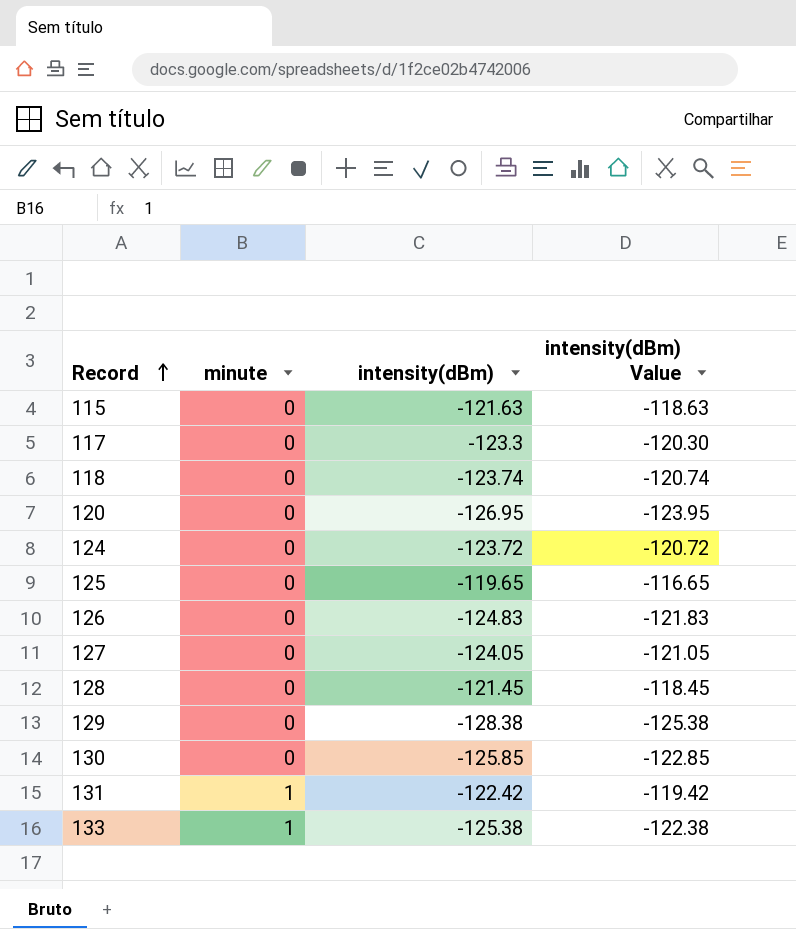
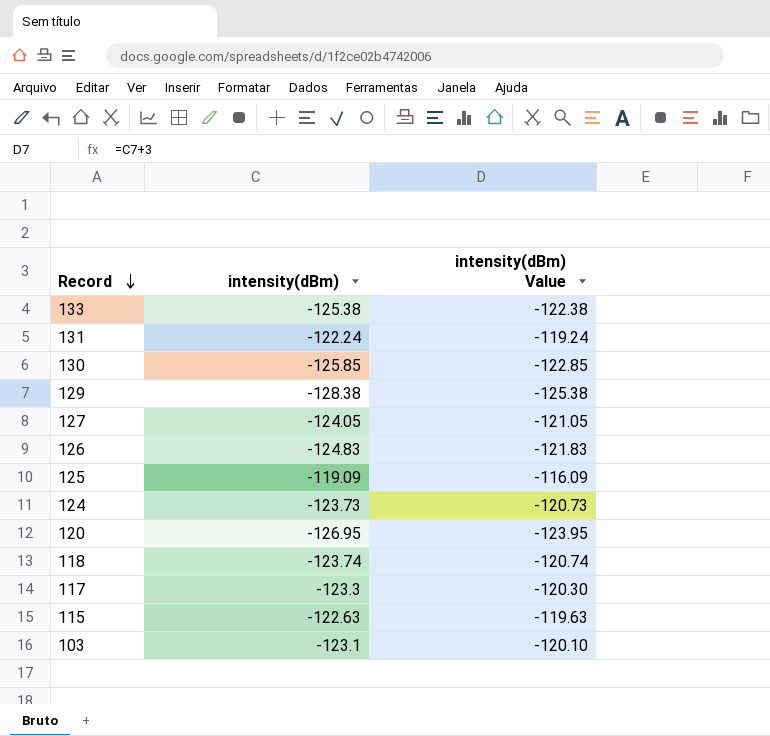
row order: Record ascending -> Record descending
column minute | position: 2 -> none
row 128: 0 | -121.45 | -118.45 -> none
131 | intensity(dBm): -122.42 -> -122.24
131 | intensity(dBm) Value: -119.42 -> -119.24
125 | intensity(dBm): -119.65 -> -119.09
125 | intensity(dBm) Value: -116.65 -> -116.09
124 | intensity(dBm): -123.72 -> -123.73
124 | intensity(dBm) Value: -120.72 -> -120.73
115 | intensity(dBm): -121.63 -> -122.63
115 | intensity(dBm) Value: -118.63 -> -119.63
row 103: none -> -123.1 | -120.10

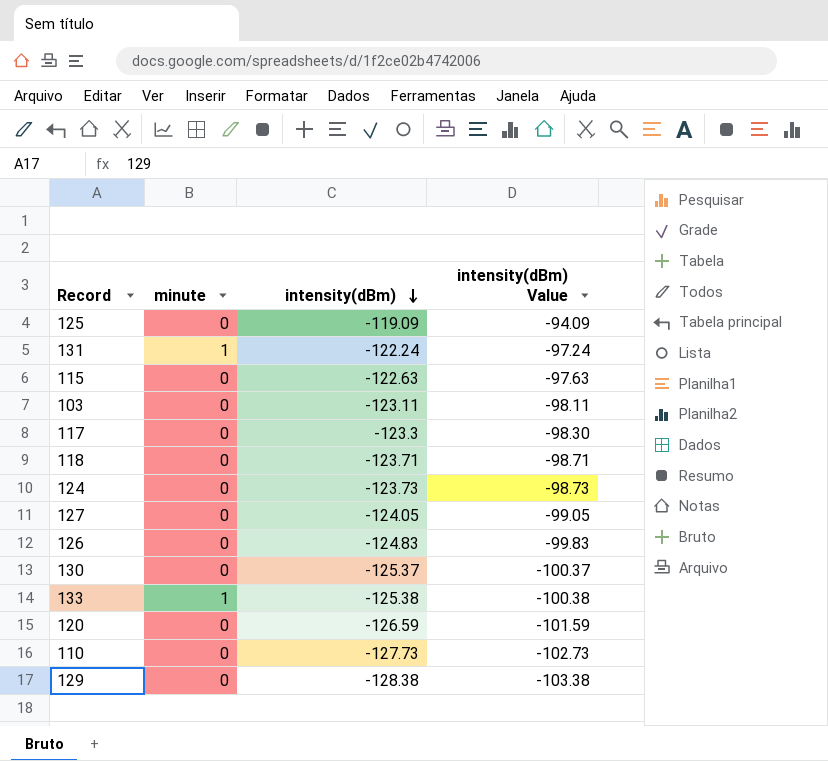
row order: Record descending -> intensity(dBm) descending
column minute | position: none -> 2
column intensity(dBm) Value | formula: [intensity(dBm)] + 3 -> [intensity(dBm)] + 25
103 | intensity(dBm): -123.1 -> -123.11
118 | intensity(dBm): -123.74 -> -123.71
130 | intensity(dBm): -125.85 -> -125.37
120 | intensity(dBm): -126.95 -> -126.59
row 110: none -> 0 | -127.73 | -102.73

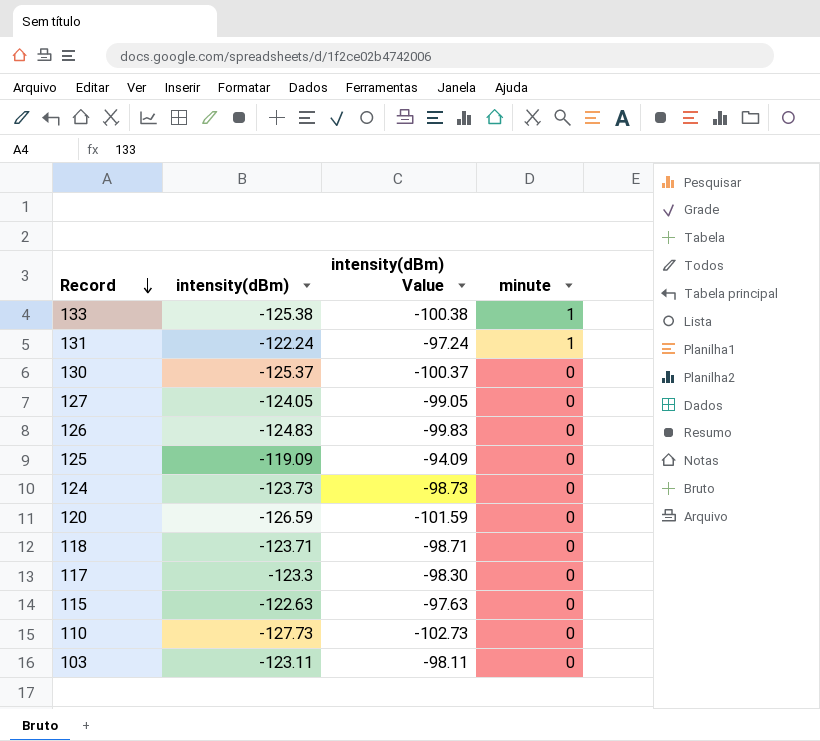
row order: intensity(dBm) descending -> Record descending
column minute | position: 2 -> 4
row 129: 0 | -128.38 | -103.38 -> none

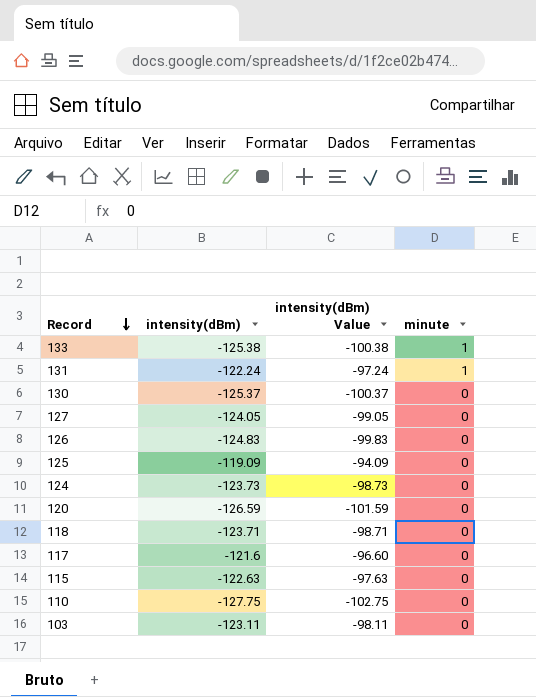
117 | intensity(dBm): -123.3 -> -121.6
117 | intensity(dBm) Value: -98.30 -> -96.60
110 | intensity(dBm): -127.73 -> -127.75
110 | intensity(dBm) Value: -102.73 -> -102.75

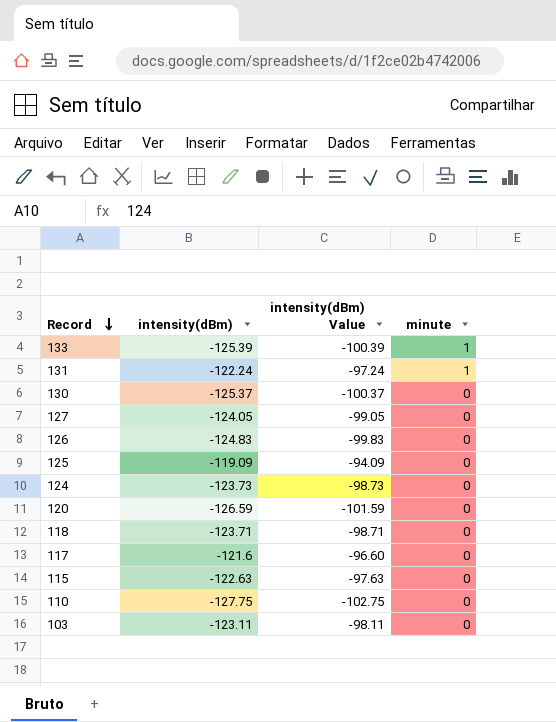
133 | intensity(dBm): -125.38 -> -125.39
133 | intensity(dBm) Value: -100.38 -> -100.39

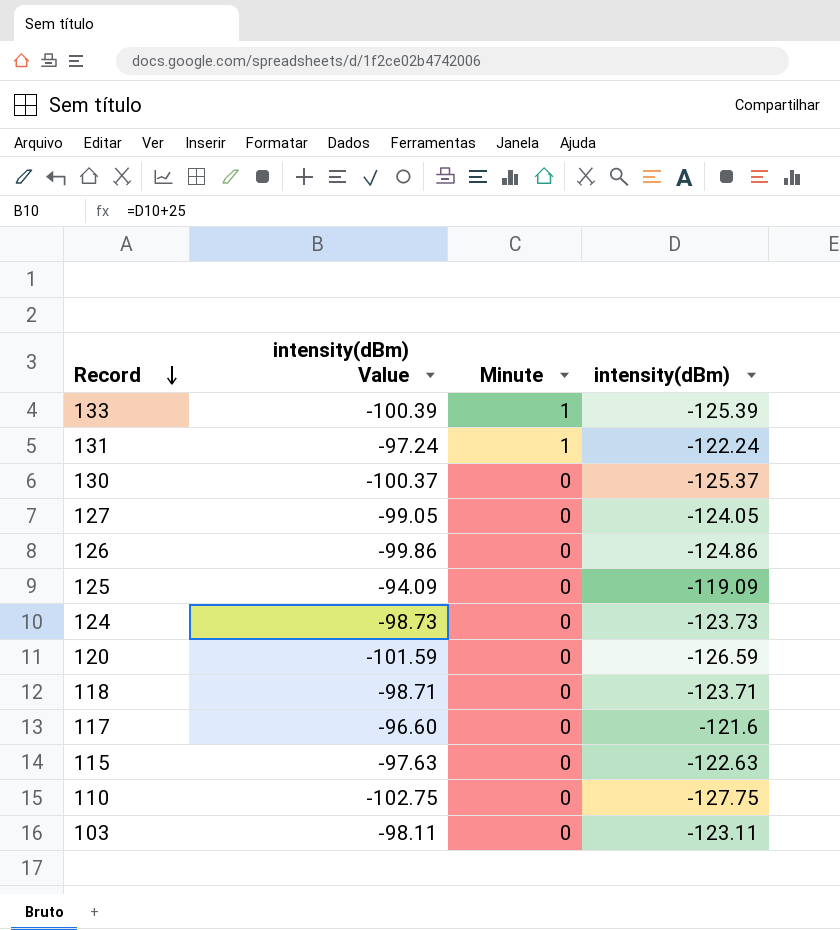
column name: minute -> Minute
column intensity(dBm) | position: 2 -> 4
126 | intensity(dBm) Value: -99.83 -> -99.86
126 | intensity(dBm): -124.83 -> -124.86

